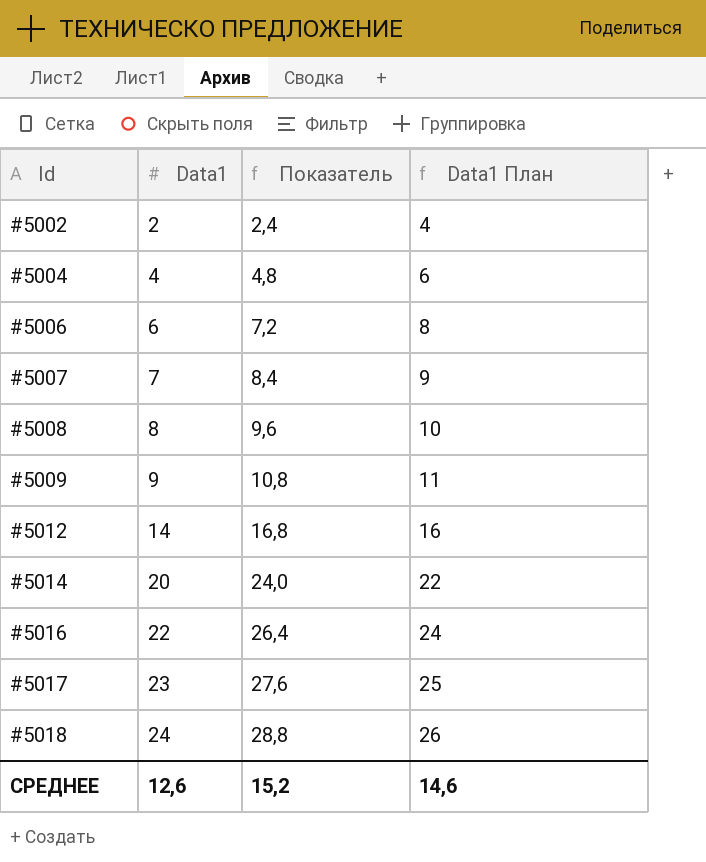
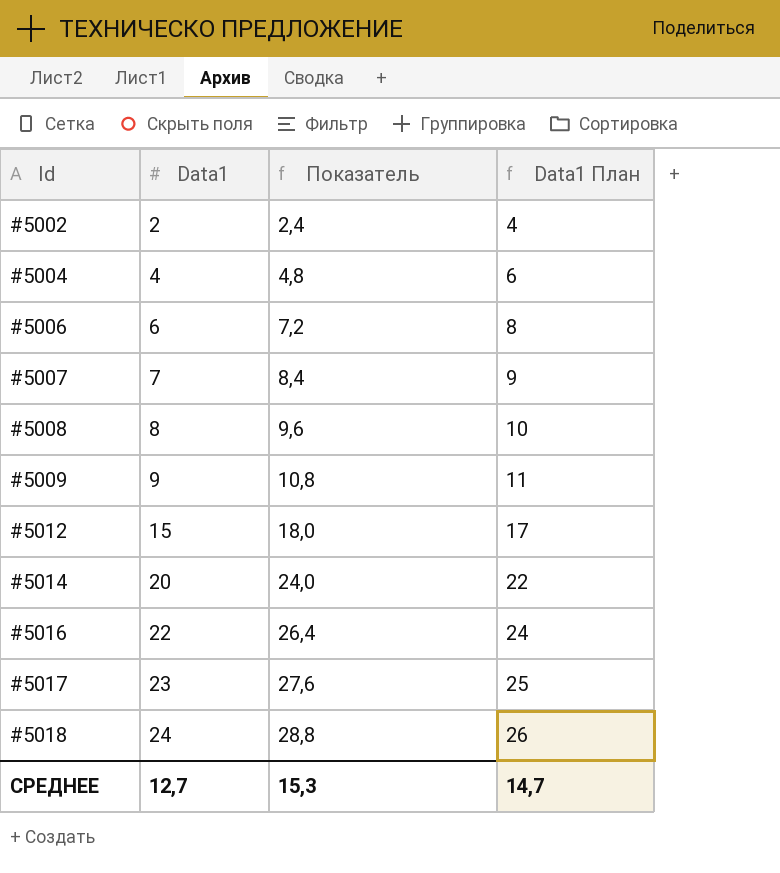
#5012 | Data1: 14 -> 15
#5012 | Показатель: 16,8 -> 18,0
#5012 | Data1 План: 16 -> 17
СРЕДНЕЕ | Data1: 12,6 -> 12,7
СРЕДНЕЕ | Показатель: 15,2 -> 15,3
СРЕДНЕЕ | Data1 План: 14,6 -> 14,7

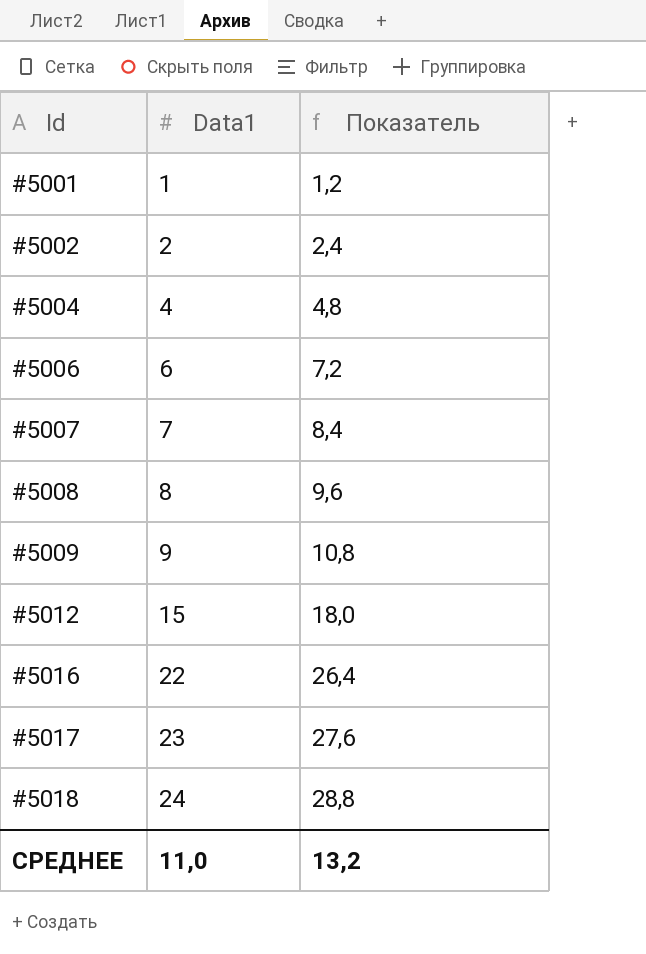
column Data1 План | formula: [Data1] + 2 -> none
row #5014: 20 | 24,0 | 22 -> none
row #5001: none -> 1 | 1,2
СРЕДНЕЕ | Data1: 12,7 -> 11,0
СРЕДНЕЕ | Показатель: 15,3 -> 13,2

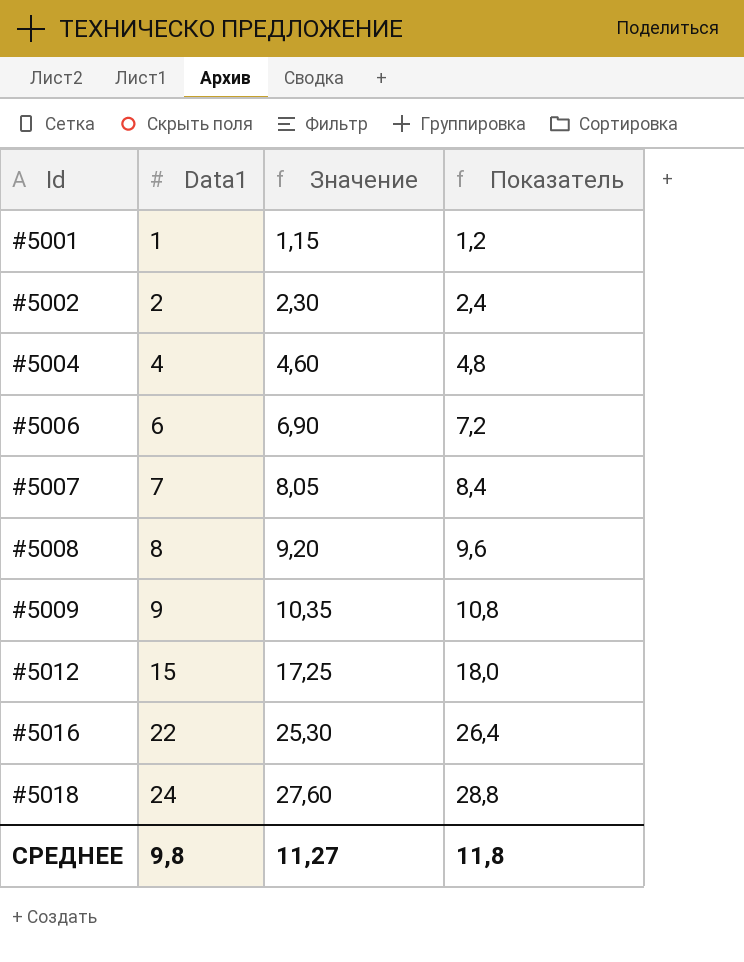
column Значение | formula: none -> [Data1] * 1,15
row #5017: 23 | 27,6 -> none
СРЕДНЕЕ | Data1: 11,0 -> 9,8
СРЕДНЕЕ | Показатель: 13,2 -> 11,8

